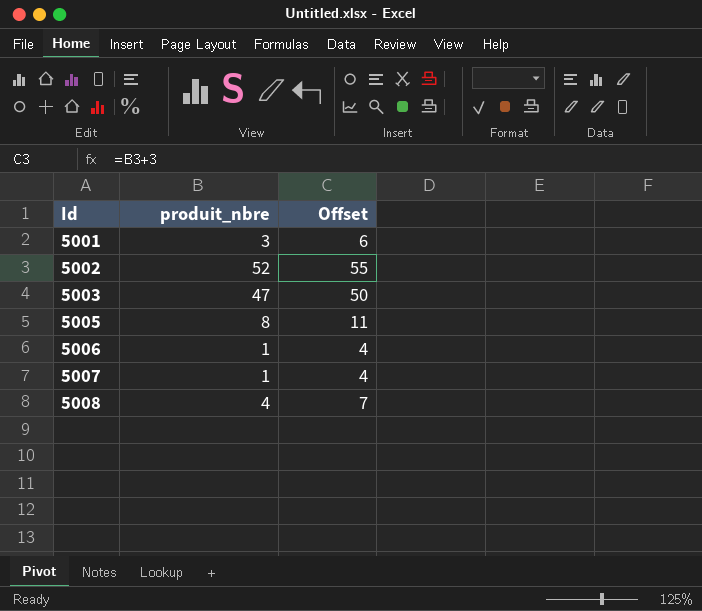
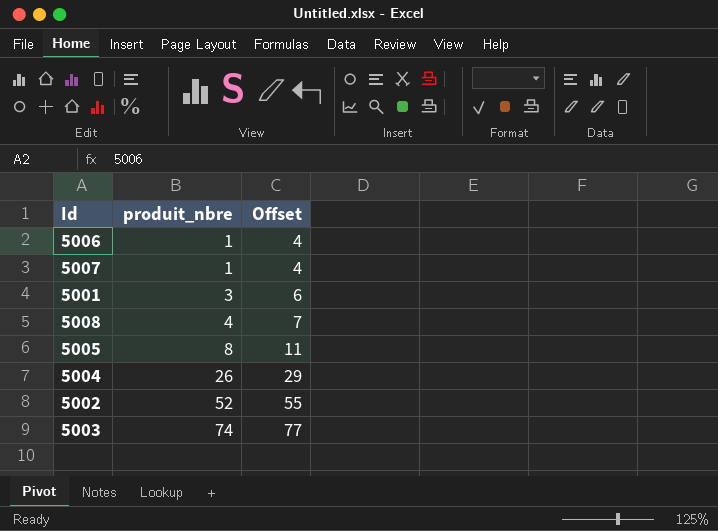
row order: Id ascending -> produit_nbre ascending
row 5004: none -> 26 | 29
5003 | produit_nbre: 47 -> 74
5003 | Offset: 50 -> 77

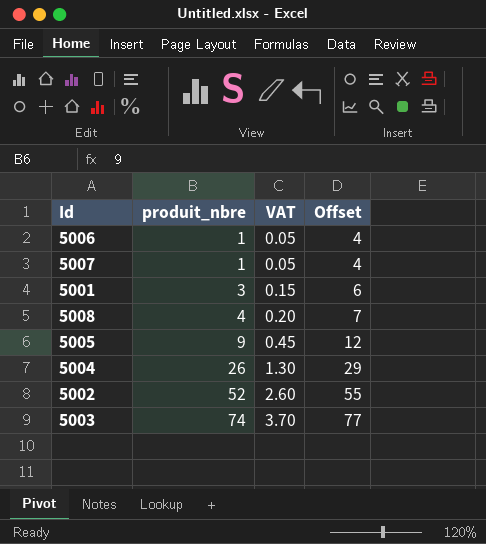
column VAT | formula: none -> [produit_nbre] * 0.05
5005 | produit_nbre: 8 -> 9
5005 | Offset: 11 -> 12

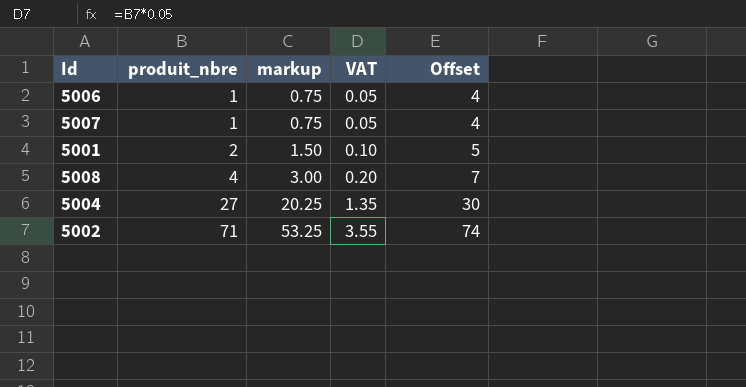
column markup | formula: none -> [produit_nbre] * 0.75
row 5005: 9 | 0.45 | 12 -> none
row 5003: 74 | 3.70 | 77 -> none
5001 | produit_nbre: 3 -> 2
5001 | VAT: 0.15 -> 0.10
5001 | Offset: 6 -> 5
5004 | produit_nbre: 26 -> 27
5004 | VAT: 1.30 -> 1.35
5004 | Offset: 29 -> 30
5002 | produit_nbre: 52 -> 71
5002 | VAT: 2.60 -> 3.55
5002 | Offset: 55 -> 74

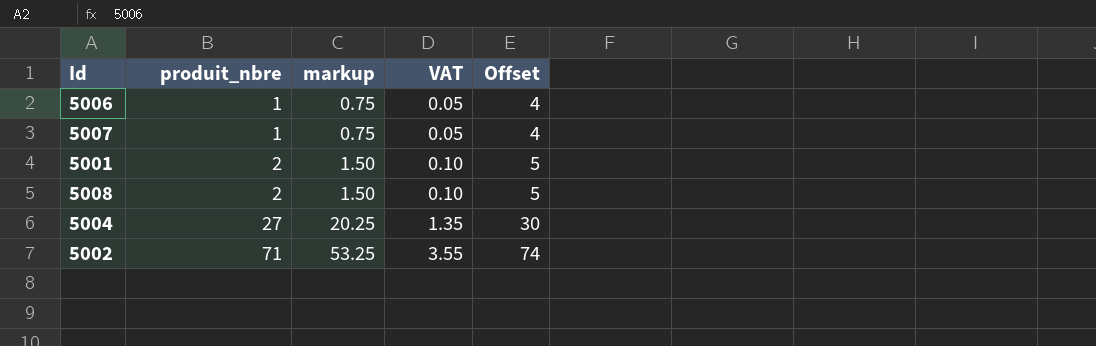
5008 | produit_nbre: 4 -> 2
5008 | markup: 3.00 -> 1.50
5008 | VAT: 0.20 -> 0.10
5008 | Offset: 7 -> 5

